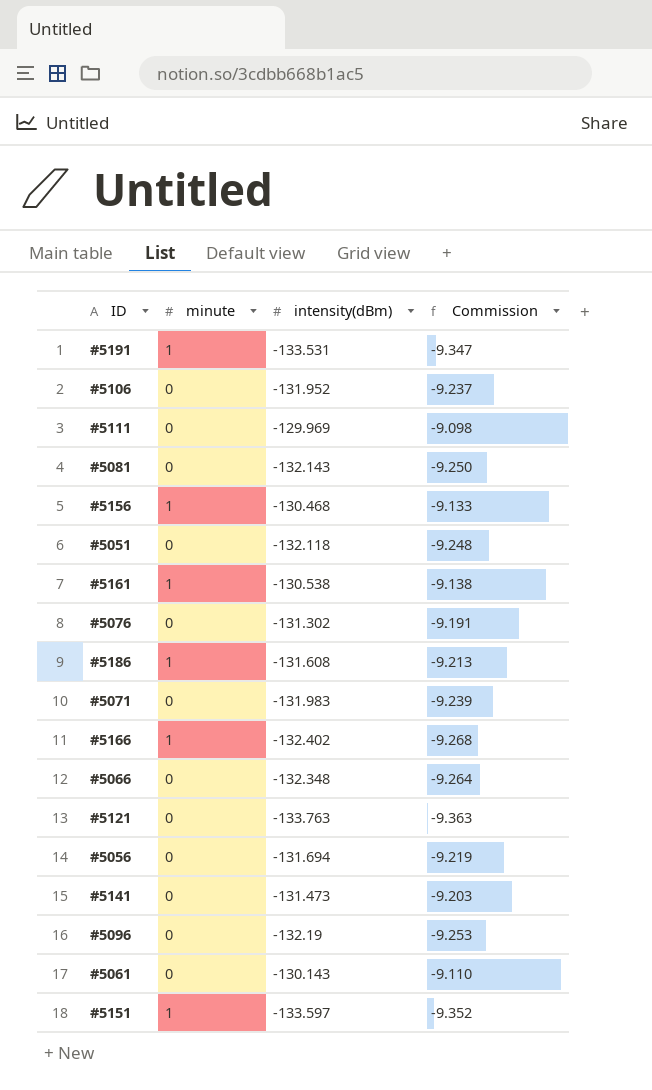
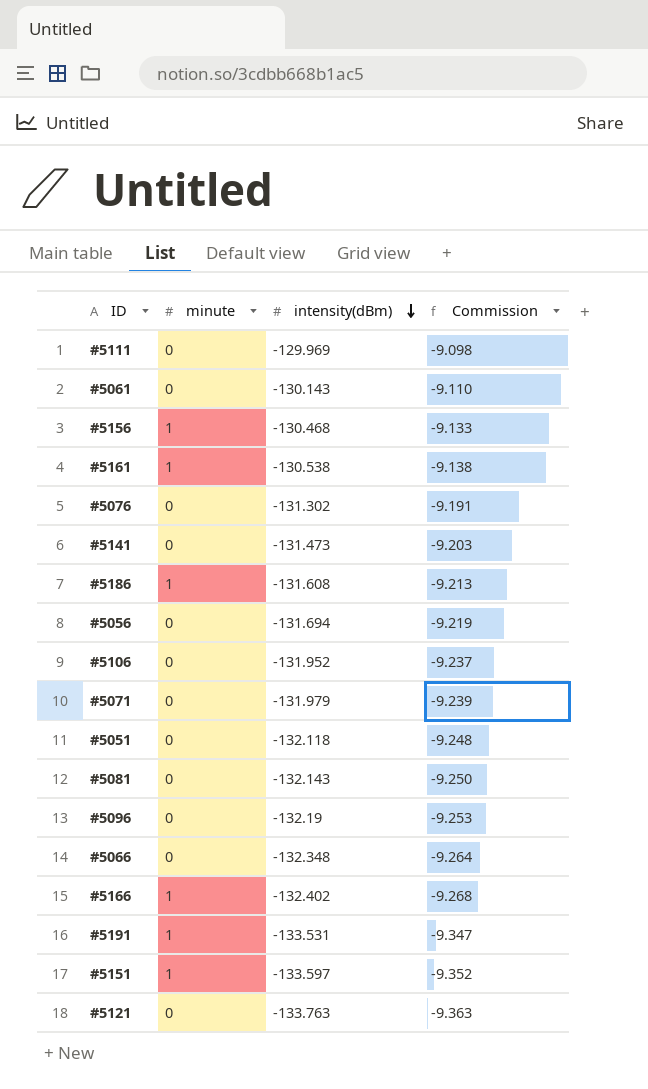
row order: none -> intensity(dBm) descending
#5071 | intensity(dBm): -131.983 -> -131.979

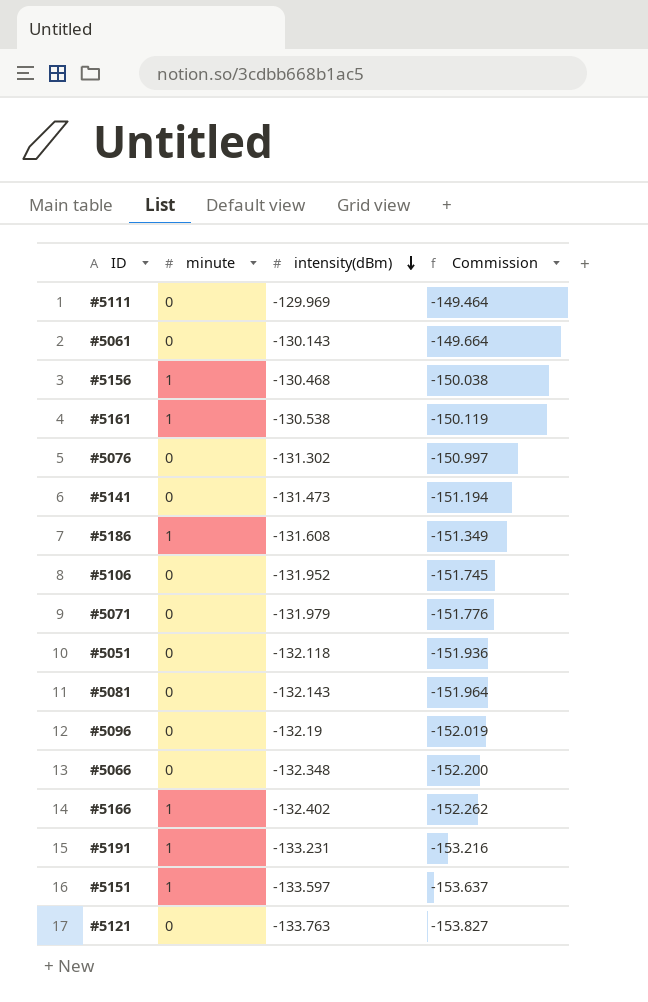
column Commission | formula: [intensity(dBm)] * 0.07 -> [intensity(dBm)] * 1.15
row #5056: 0 | -131.694 | -9.219 -> none
#5191 | intensity(dBm): -133.531 -> -133.231

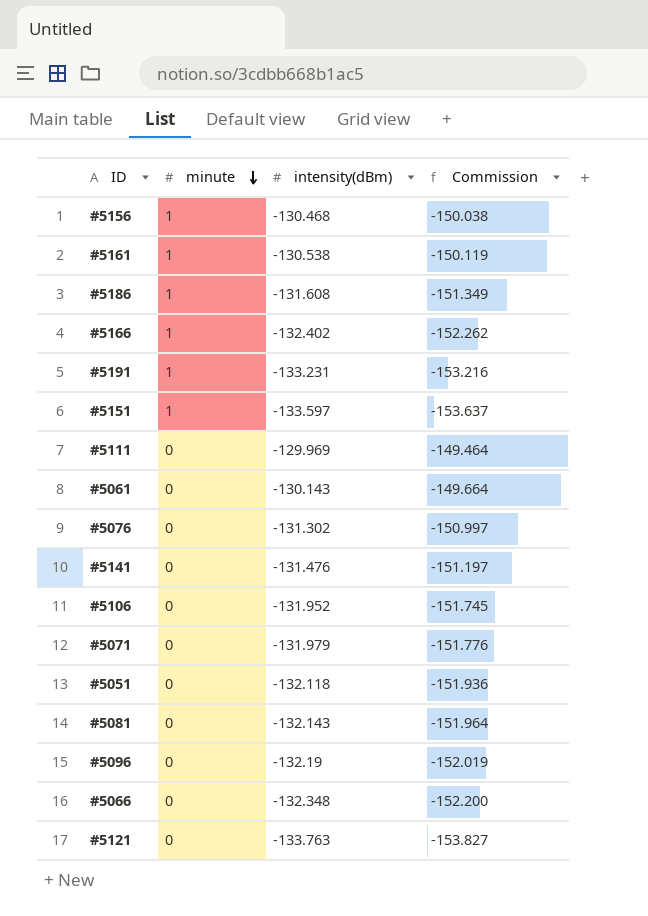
row order: intensity(dBm) descending -> minute descending
#5141 | intensity(dBm): -131.473 -> -131.476
#5141 | Commission: -151.194 -> -151.197

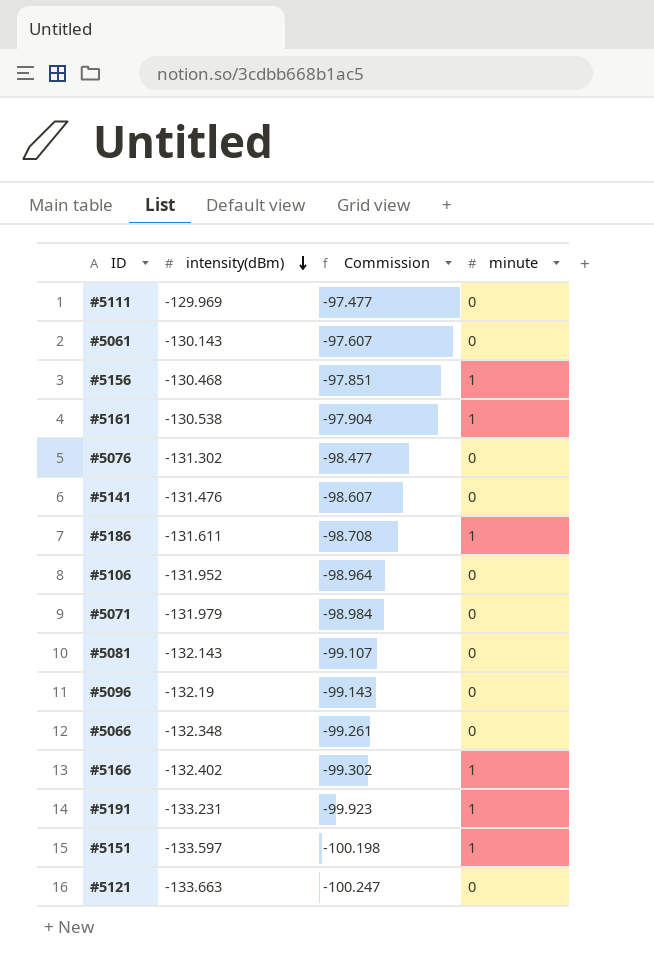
row order: minute descending -> intensity(dBm) descending
column Commission | formula: [intensity(dBm)] * 1.15 -> [intensity(dBm)] * 0.75
column minute | position: 2 -> 4
row #5051: 0 | -132.118 | -151.936 -> none
#5186 | intensity(dBm): -131.608 -> -131.611
#5121 | intensity(dBm): -133.763 -> -133.663

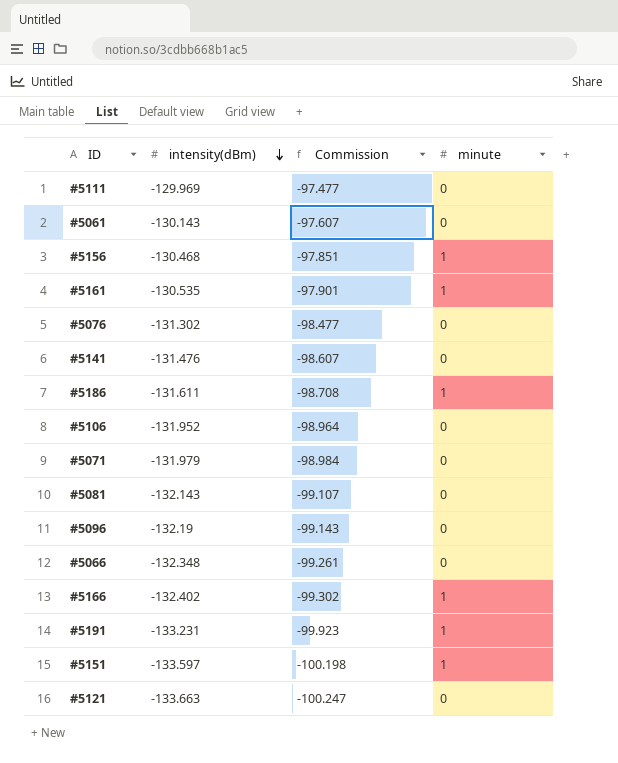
#5161 | intensity(dBm): -130.538 -> -130.535
#5161 | Commission: -97.904 -> -97.901

